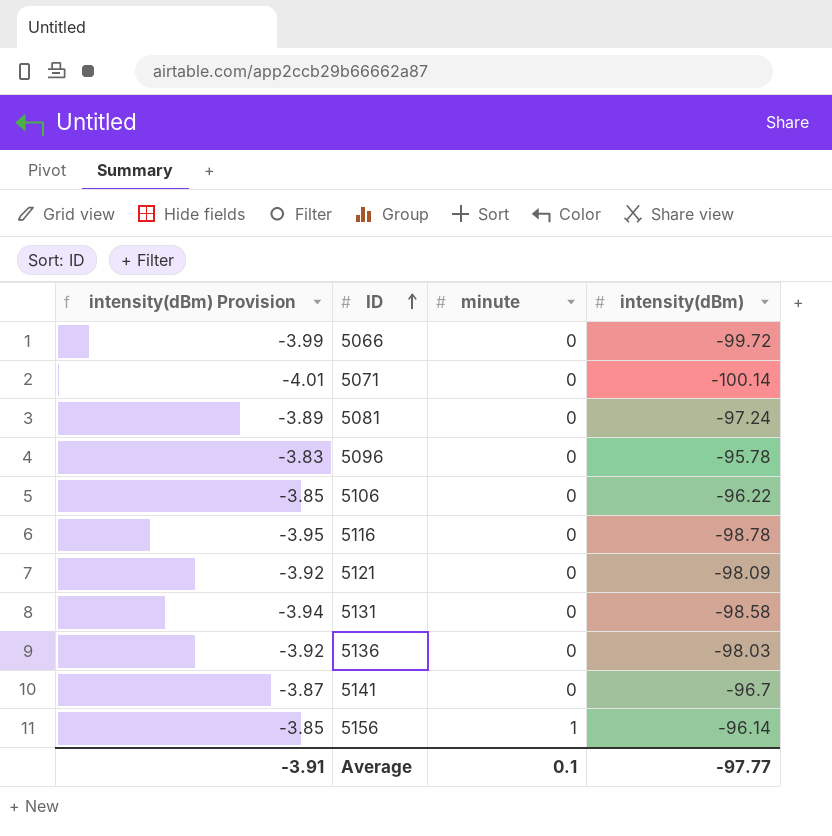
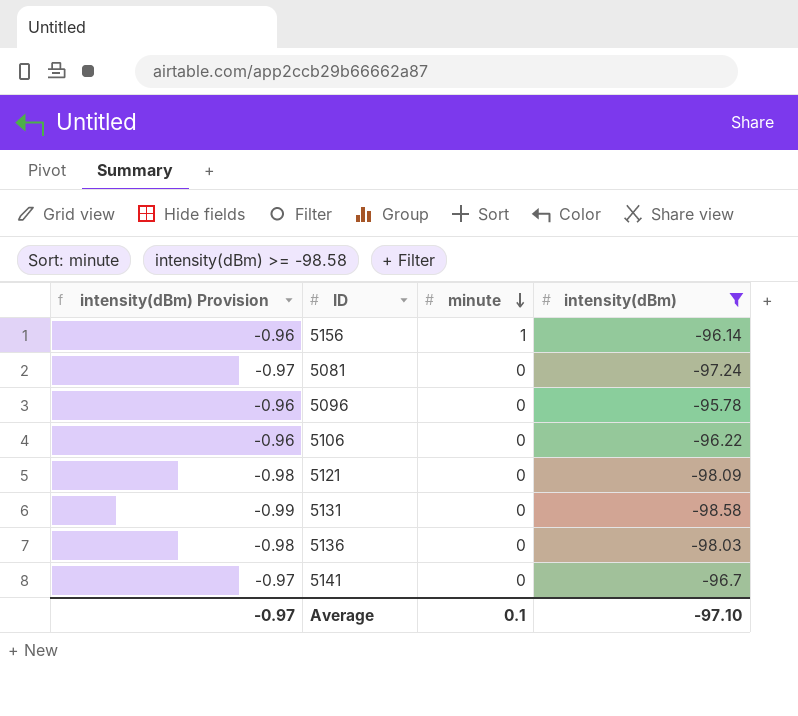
filter: none -> intensity(dBm) >= -98.58
row order: ID ascending -> minute descending
column intensity(dBm) Provision | formula: [intensity(dBm)] * 0.04 -> [intensity(dBm)] * 0.01
Average | intensity(dBm) Provision: -3.91 -> -0.97
Average | intensity(dBm): -97.77 -> -97.10

